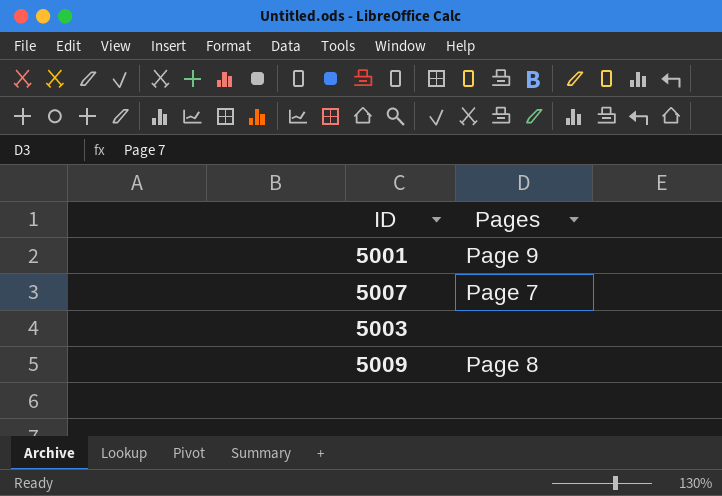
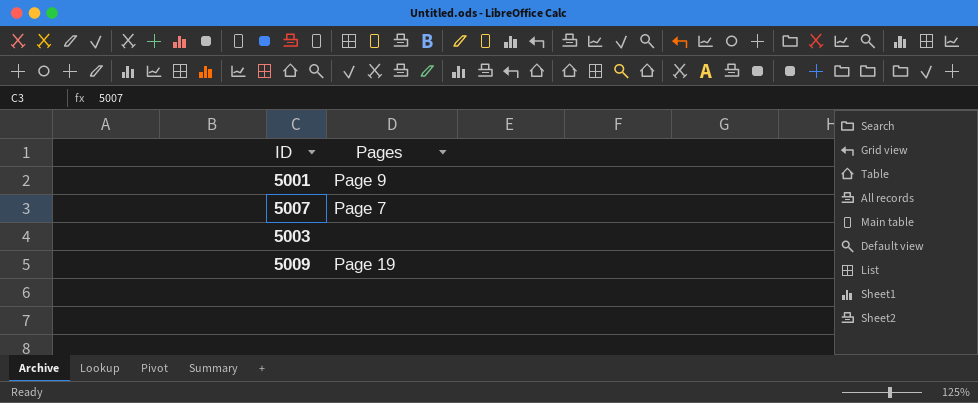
5009 | Pages: Page 8 -> Page 19

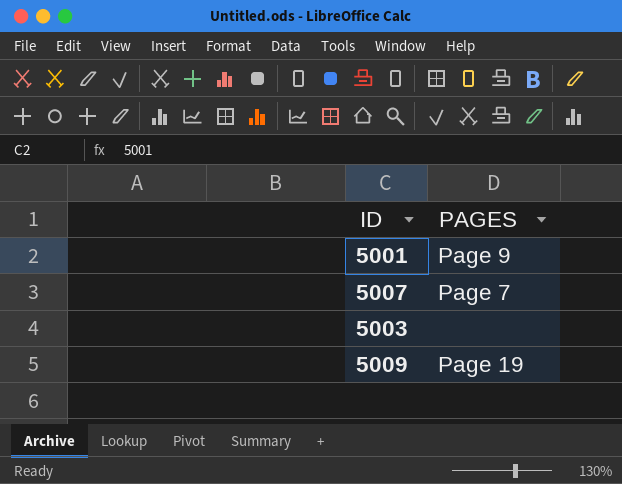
column name: Pages -> PAGES

